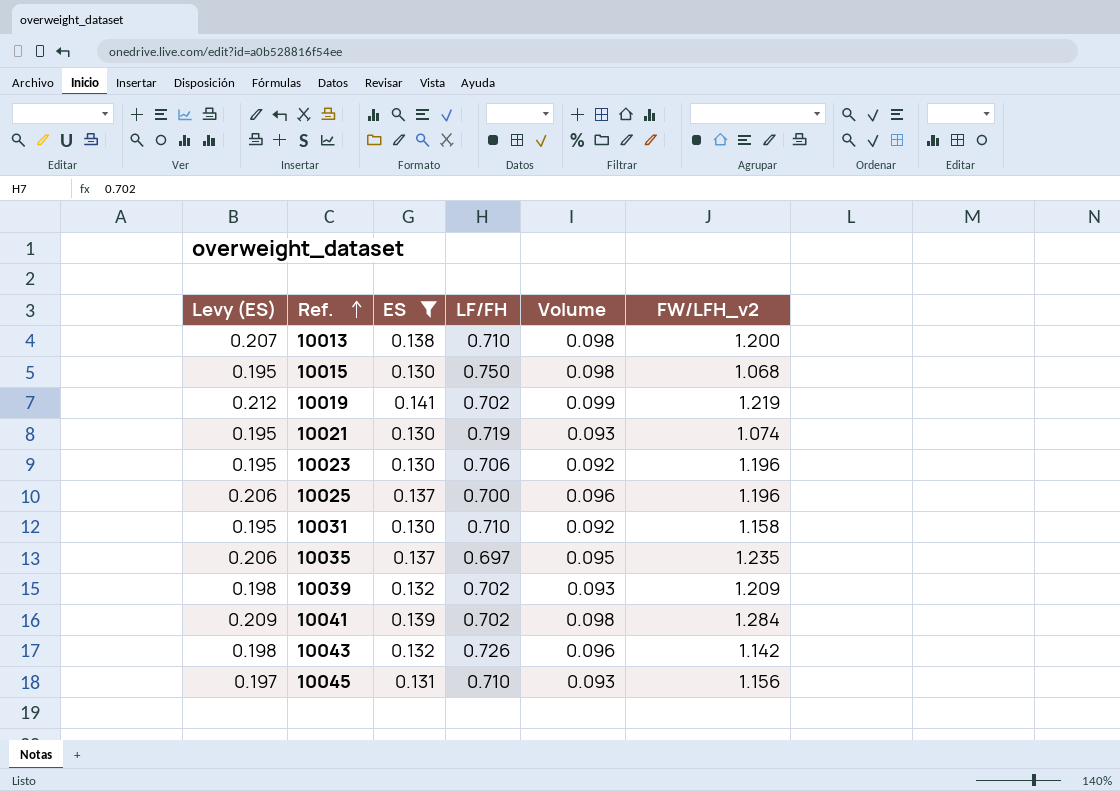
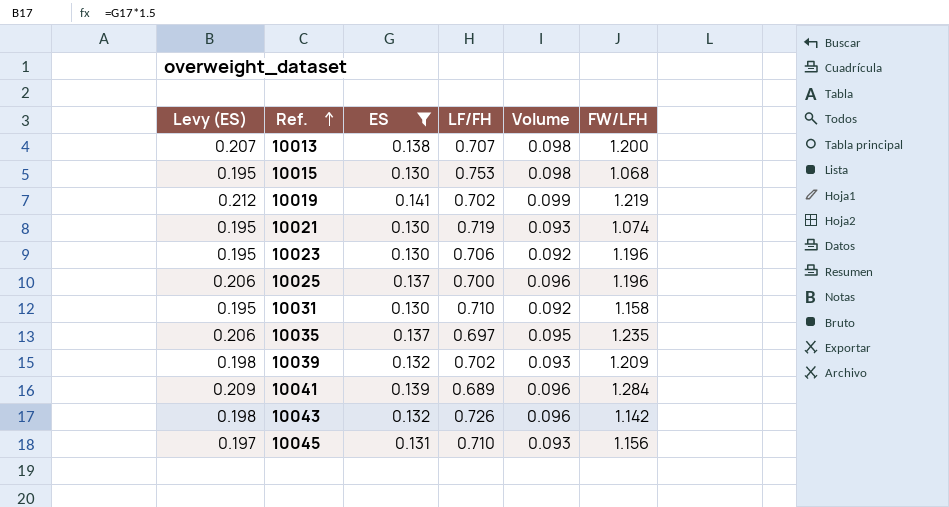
column name: FW/LFH_v2 -> FW/LFH
10013 | LF/FH: 0.710 -> 0.707
10015 | LF/FH: 0.750 -> 0.753
10041 | LF/FH: 0.702 -> 0.689
10041 | Volume: 0.098 -> 0.096

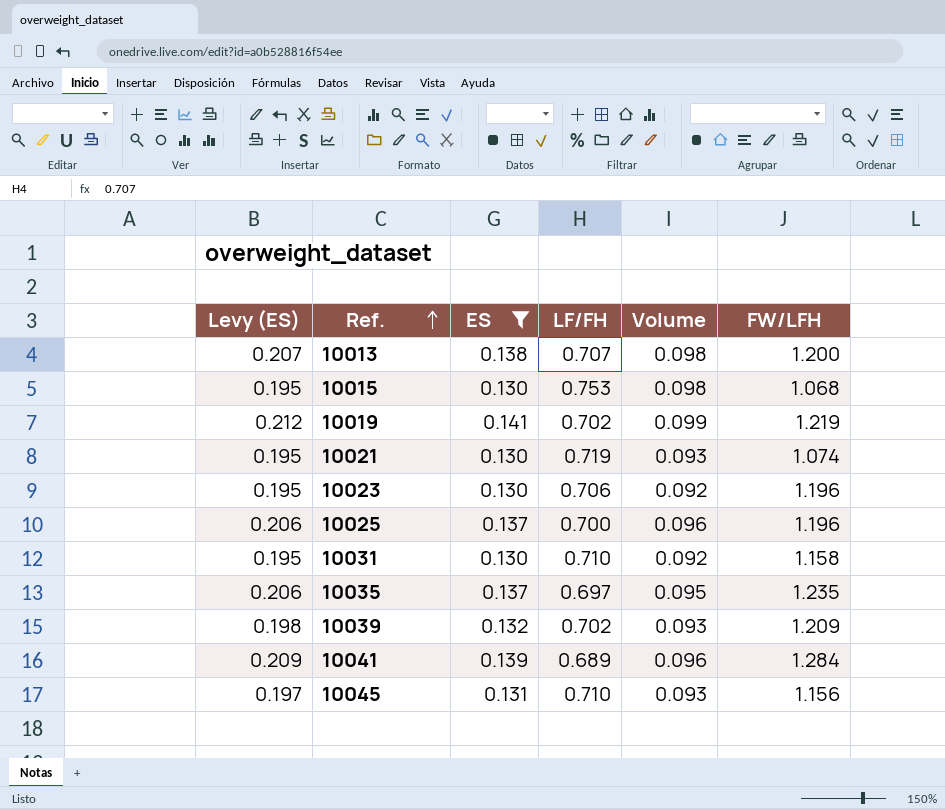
row 10043: 0.198 | 0.132 | 0.726 | 0.096 | 1.142 -> none

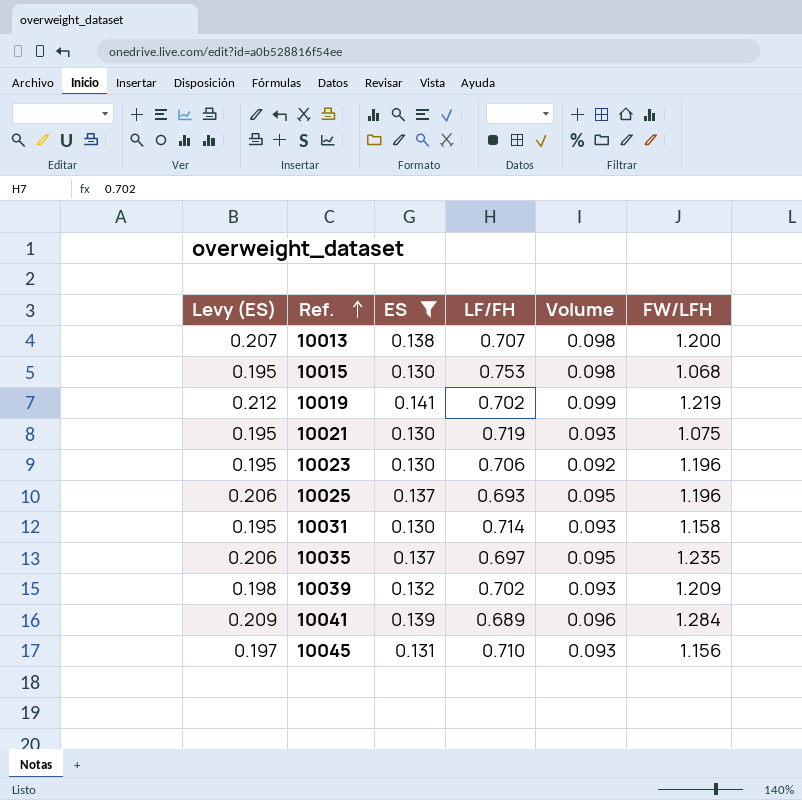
10021 | FW/LFH: 1.074 -> 1.075
10025 | LF/FH: 0.700 -> 0.693
10025 | Volume: 0.096 -> 0.095
10031 | LF/FH: 0.710 -> 0.714
10031 | Volume: 0.092 -> 0.093

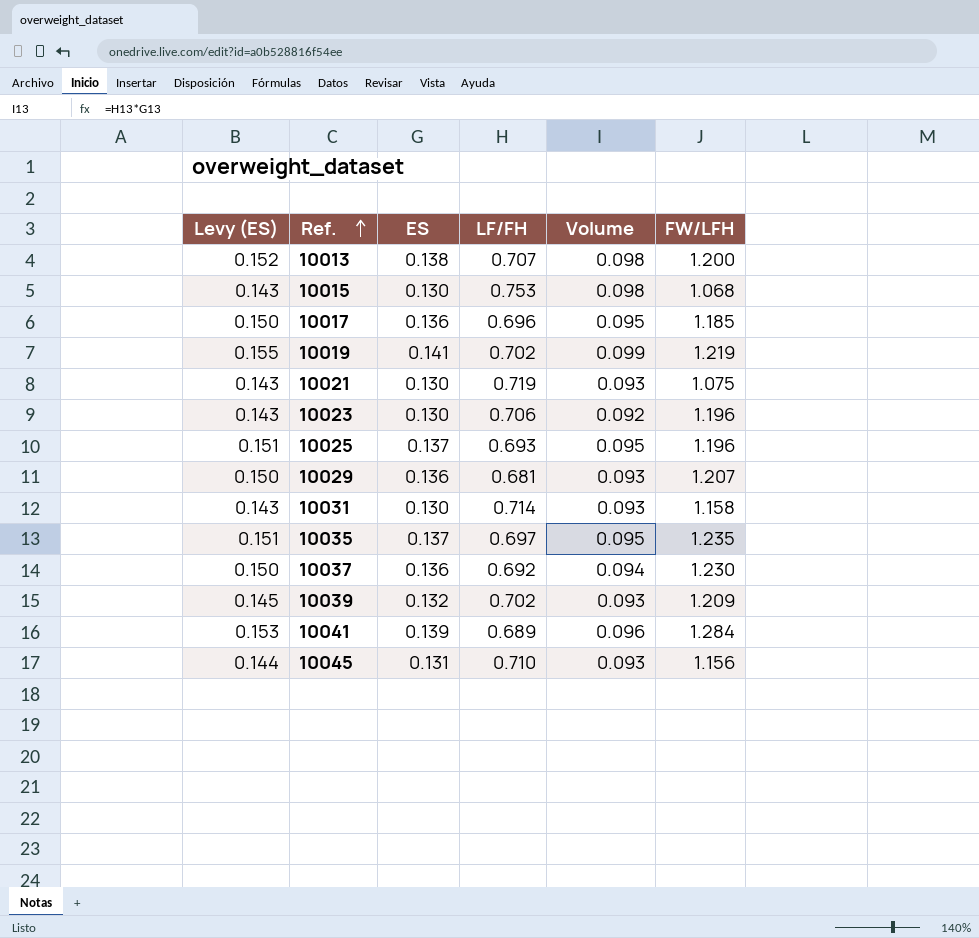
filter: ES != 0.136 -> none
column Levy (ES) | formula: [ES] * 1.5 -> [ES] * 1.1

